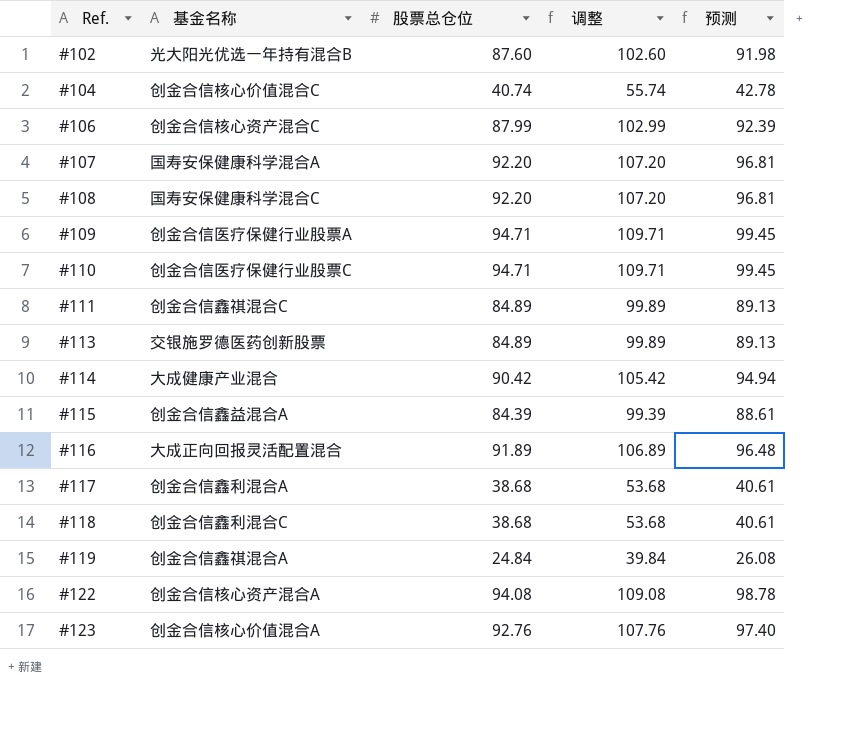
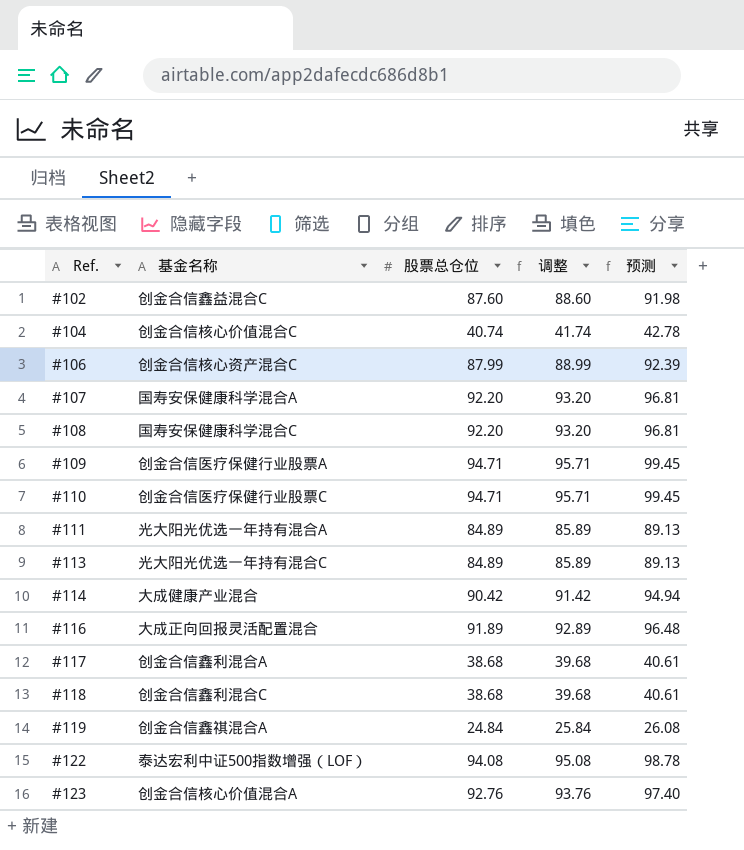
column 调整 | formula: [股票总仓位] + 15 -> [股票总仓位] + 1
row #115: 创金合信鑫益混合A | 84.39 | 99.39 | 88.61 -> none
#102 | 基金名称: 光大阳光优选一年持有混合B -> 创金合信鑫益混合C
#111 | 基金名称: 创金合信鑫祺混合C -> 光大阳光优选一年持有混合A
#113 | 基金名称: 交银施罗德医药创新股票 -> 光大阳光优选一年持有混合C
#122 | 基金名称: 创金合信核心资产混合A -> 泰达宏利中证500指数增强（LOF）

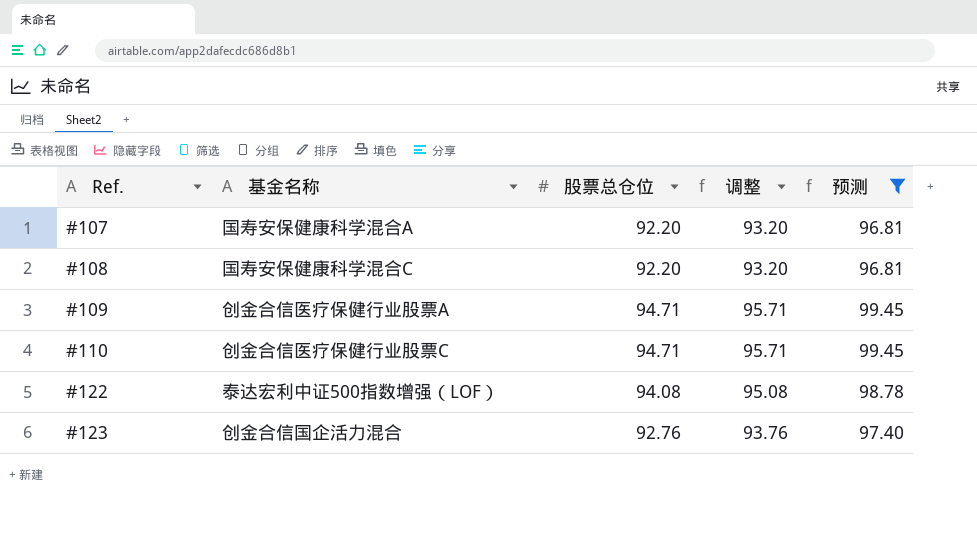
filter: none -> 预测 >= 96.81
#123 | 基金名称: 创金合信核心价值混合A -> 创金合信国企活力混合

